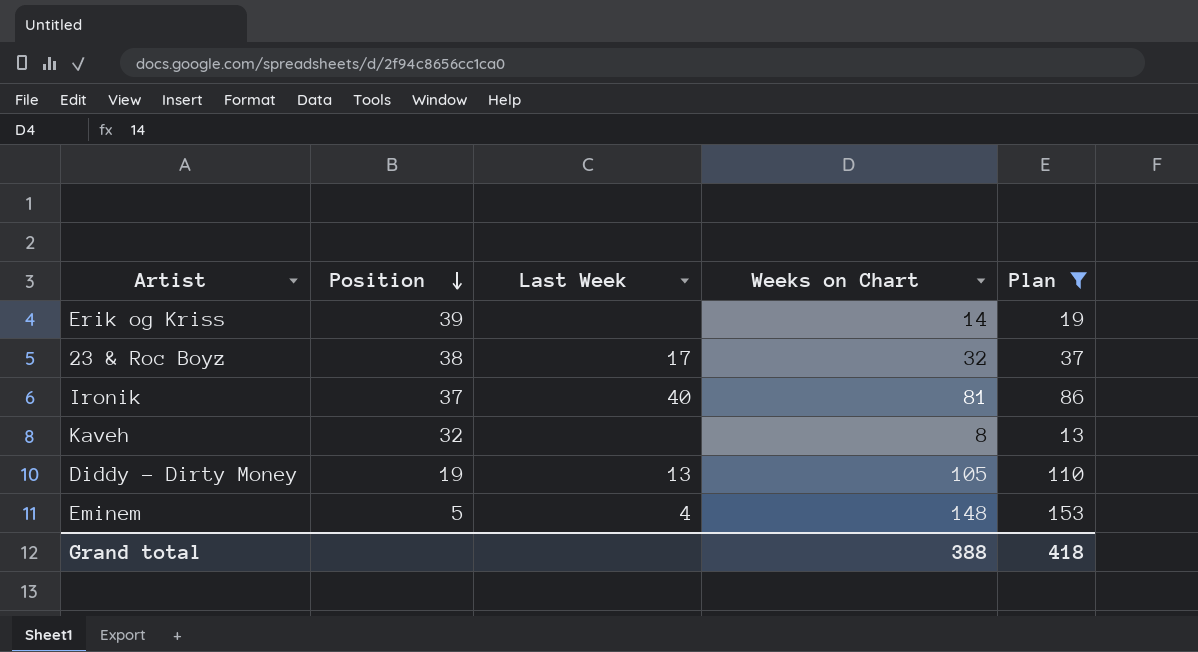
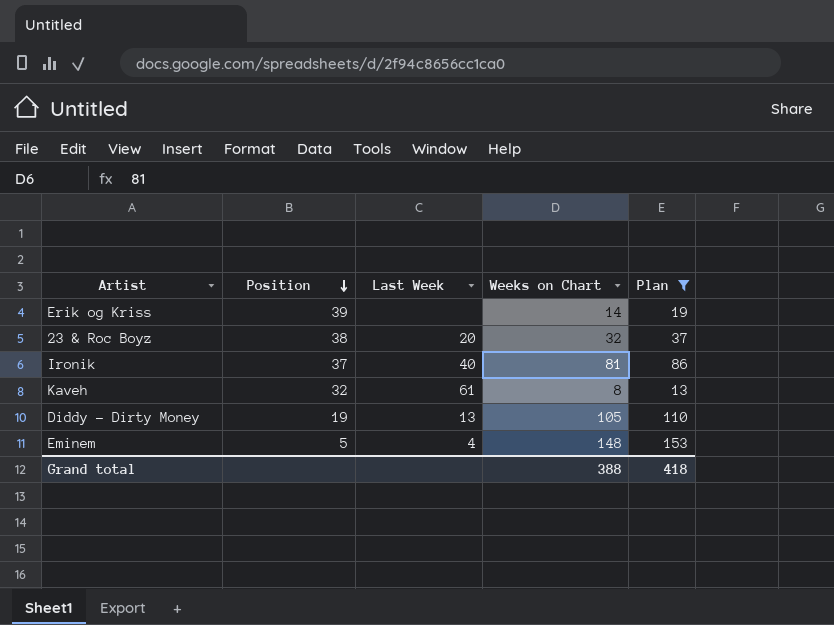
23 & Roc Boyz | Last Week: 17 -> 20
Kaveh | Last Week: none -> 61

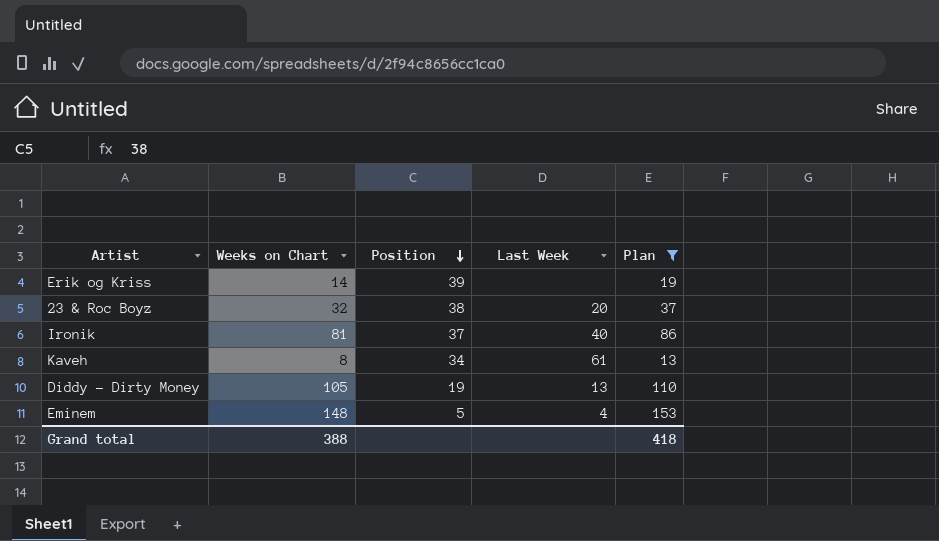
column Weeks on Chart | position: 4 -> 2
Kaveh | Position: 32 -> 34

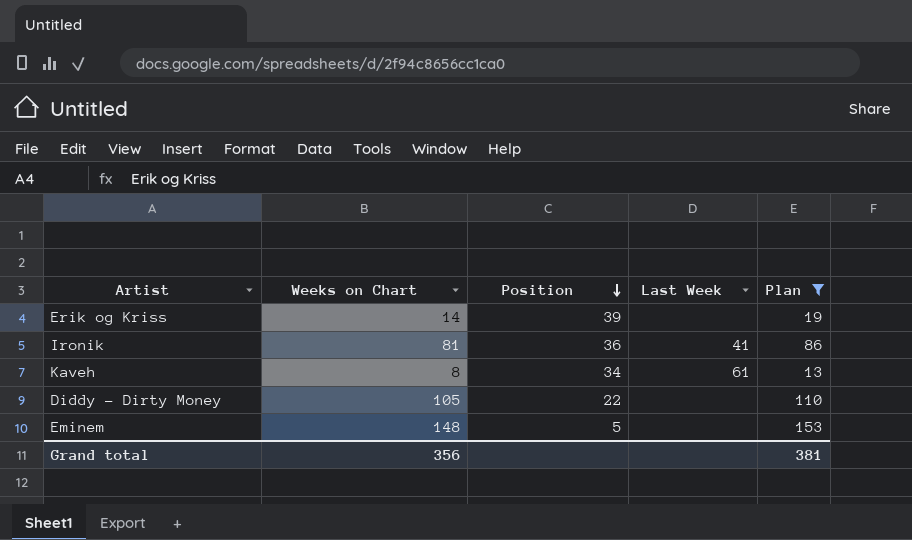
row 23 & Roc Boyz: 32 | 38 | 20 | 37 -> none
Ironik | Position: 37 -> 36
Ironik | Last Week: 40 -> 41
Diddy - Dirty Money | Position: 19 -> 22
Diddy - Dirty Money | Last Week: 13 -> none
Eminem | Last Week: 4 -> none
Grand total | Weeks on Chart: 388 -> 356
Grand total | Plan: 418 -> 381

